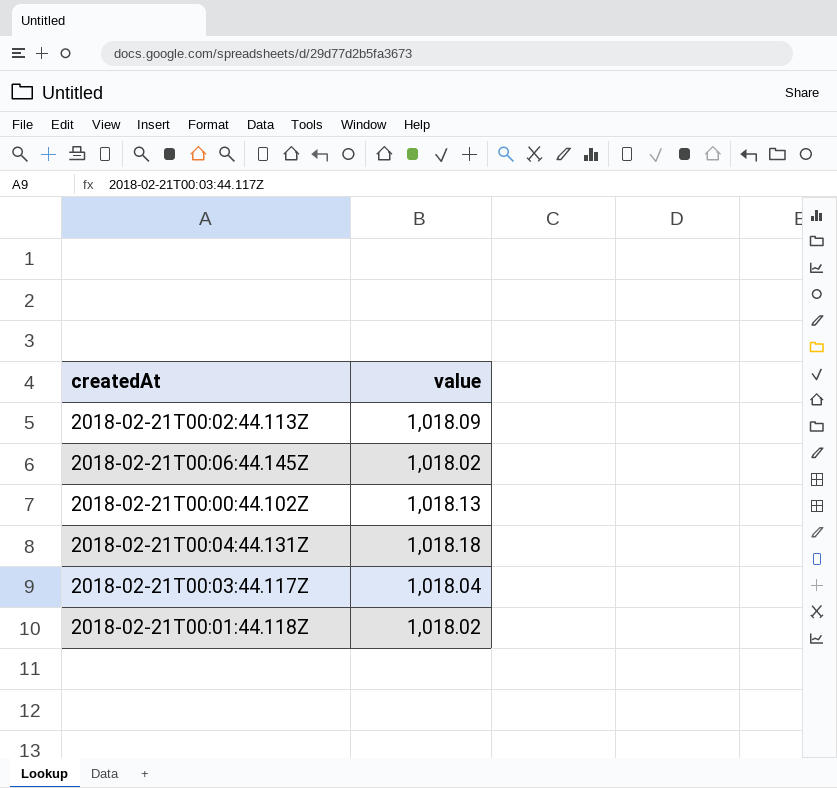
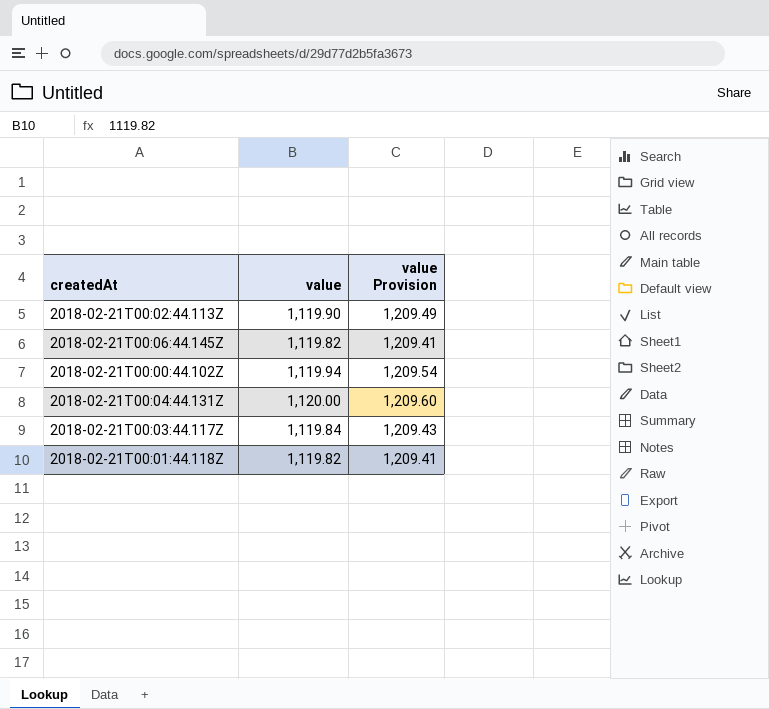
column value Provision | formula: none -> [value] * 1.08
2018-02-21T00:02:44.113Z | value: 1,018.09 -> 1,119.90
2018-02-21T00:06:44.145Z | value: 1,018.02 -> 1,119.82
2018-02-21T00:00:44.102Z | value: 1,018.13 -> 1,119.94
2018-02-21T00:04:44.131Z | value: 1,018.18 -> 1,120.00
2018-02-21T00:03:44.117Z | value: 1,018.04 -> 1,119.84
2018-02-21T00:01:44.118Z | value: 1,018.02 -> 1,119.82

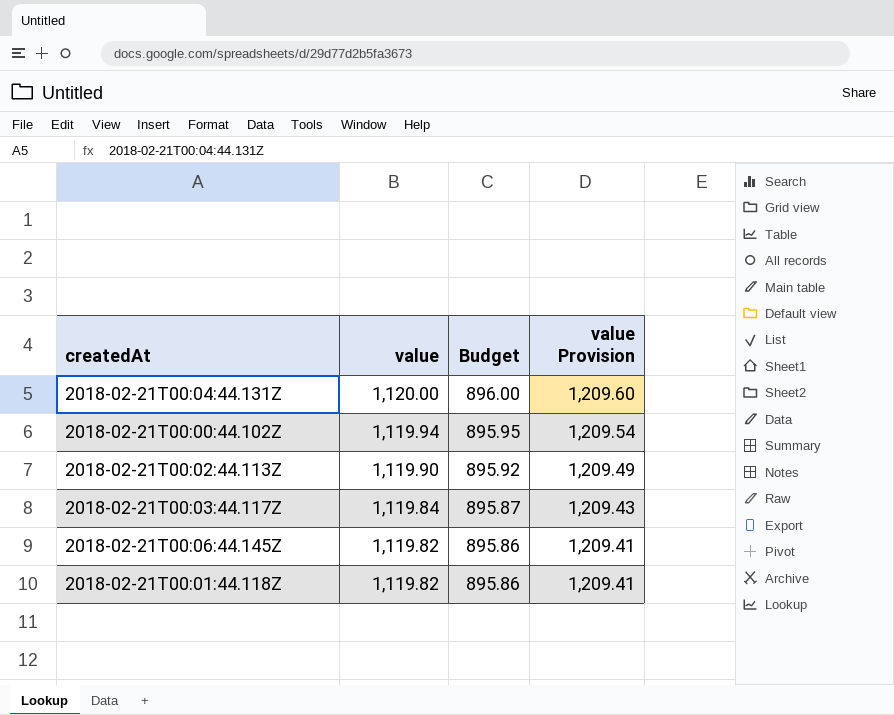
row order: none -> value descending
column Budget | formula: none -> [value] * 0.8

